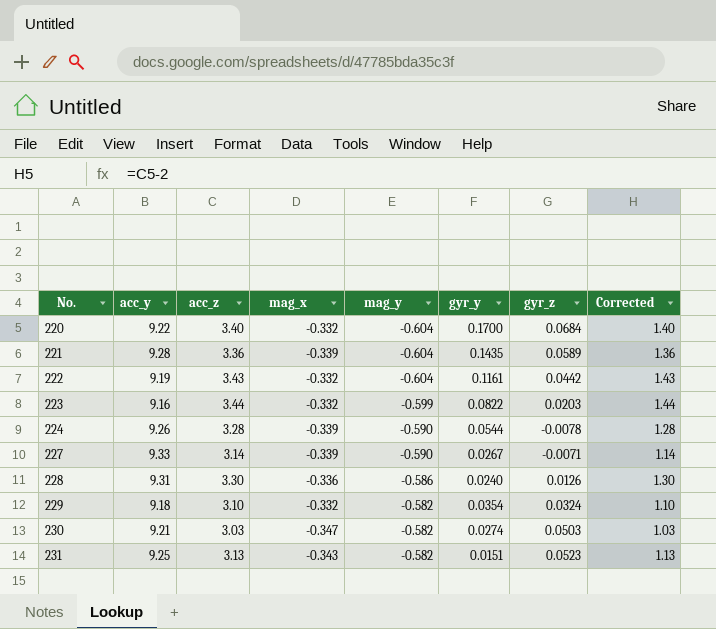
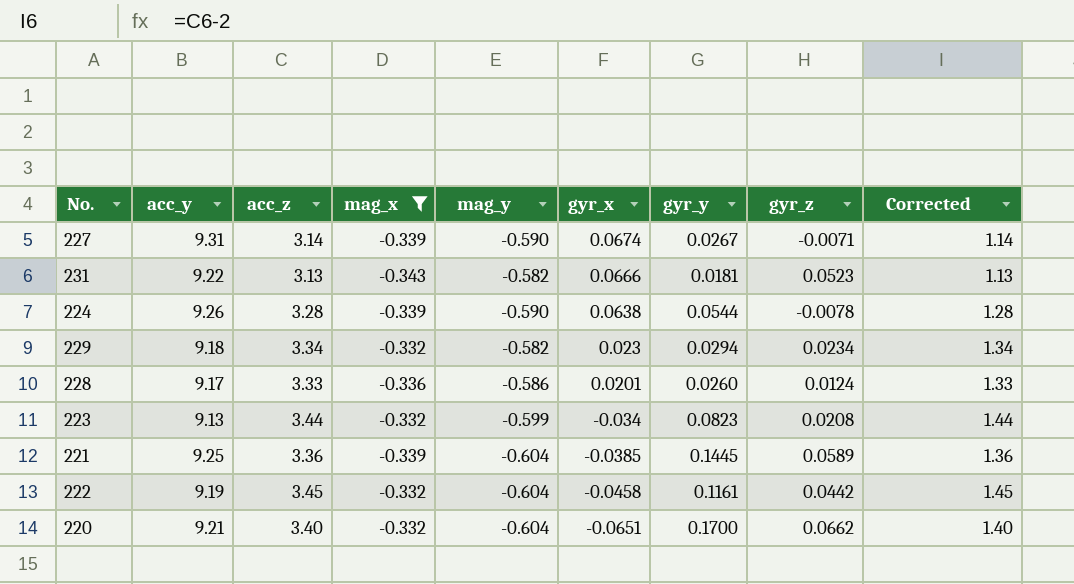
filter: none -> mag_x != -0.347
row order: No. ascending -> gyr_x descending
column gyr_x | position: none -> 6
227 | acc_y: 9.33 -> 9.31
231 | acc_y: 9.25 -> 9.22
231 | gyr_y: 0.0151 -> 0.0181
229 | acc_z: 3.10 -> 3.34
229 | gyr_y: 0.0354 -> 0.0294
229 | gyr_z: 0.0324 -> 0.0234
229 | Corrected: 1.10 -> 1.34
228 | acc_y: 9.31 -> 9.17
228 | acc_z: 3.30 -> 3.33
228 | gyr_y: 0.0240 -> 0.0260
228 | gyr_z: 0.0126 -> 0.0124
228 | Corrected: 1.30 -> 1.33
223 | acc_y: 9.16 -> 9.13
223 | gyr_y: 0.0822 -> 0.0823
223 | gyr_z: 0.0203 -> 0.0208
221 | acc_y: 9.28 -> 9.25
221 | gyr_y: 0.1435 -> 0.1445
222 | acc_z: 3.43 -> 3.45
222 | Corrected: 1.43 -> 1.45
220 | acc_y: 9.22 -> 9.21
220 | gyr_z: 0.0684 -> 0.0662

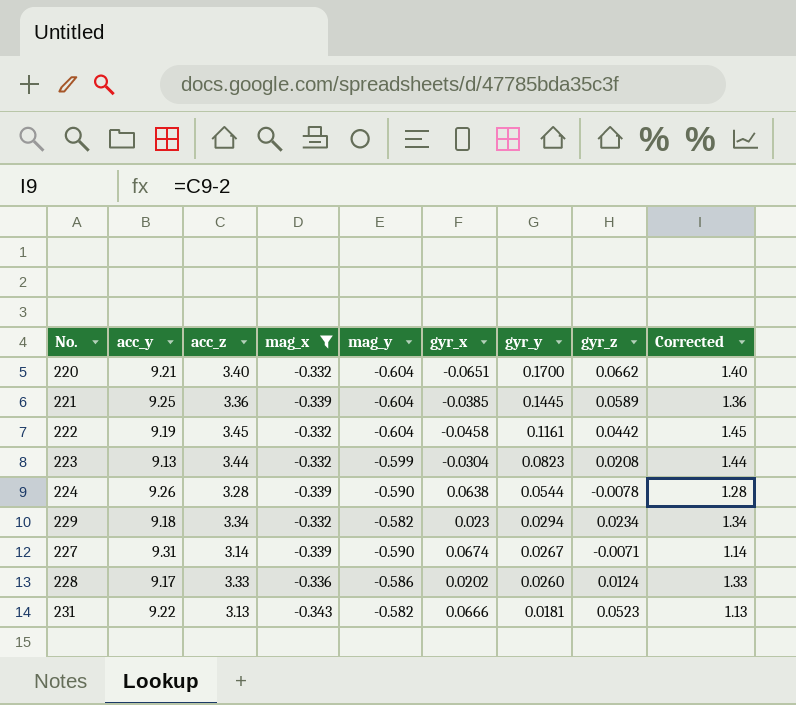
row order: gyr_x descending -> gyr_y descending
223 | gyr_x: -0.034 -> -0.0304
228 | gyr_x: 0.0201 -> 0.0202

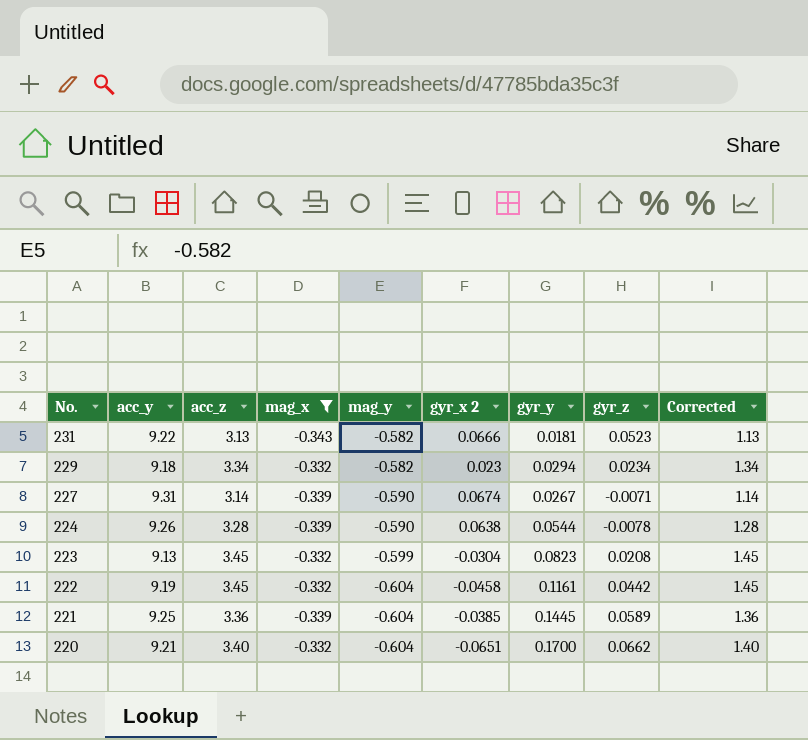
row order: gyr_y descending -> No. descending
column name: gyr_x -> gyr_x 2
row 228: 9.17 | 3.33 | -0.336 | -0.586 | 0.0202 | 0.0260 | 0.0124 | 1.33 -> none
223 | acc_z: 3.44 -> 3.45
223 | Corrected: 1.44 -> 1.45

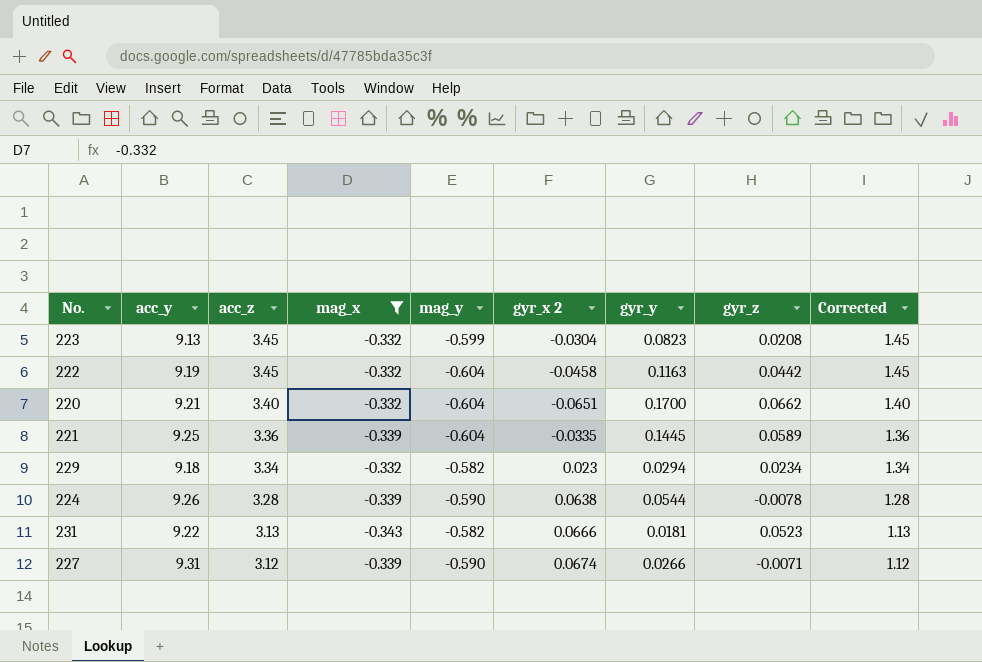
row order: No. descending -> acc_z descending
222 | gyr_y: 0.1161 -> 0.1163
221 | gyr_x 2: -0.0385 -> -0.0335
227 | acc_z: 3.14 -> 3.12
227 | gyr_y: 0.0267 -> 0.0266
227 | Corrected: 1.14 -> 1.12

